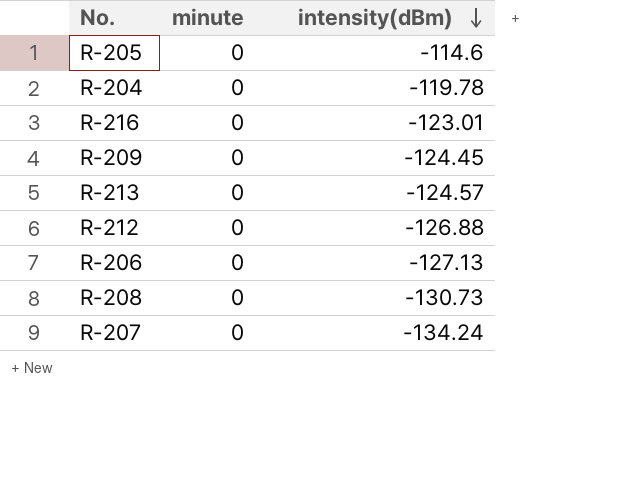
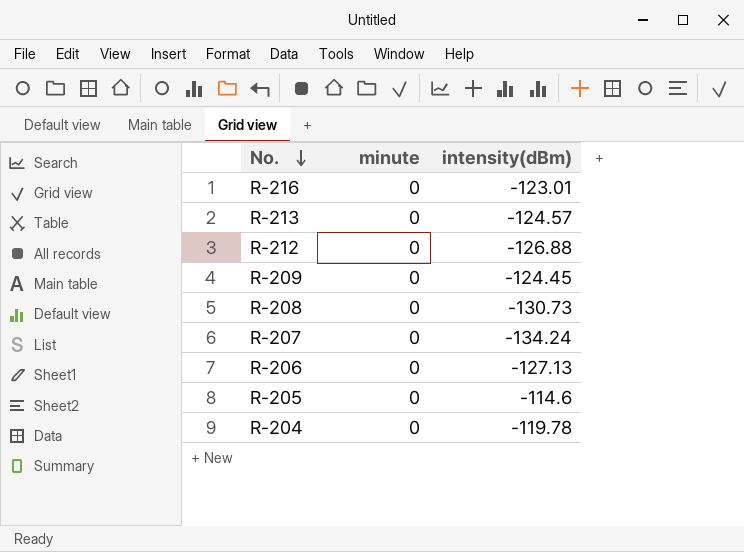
row order: intensity(dBm) descending -> No. descending

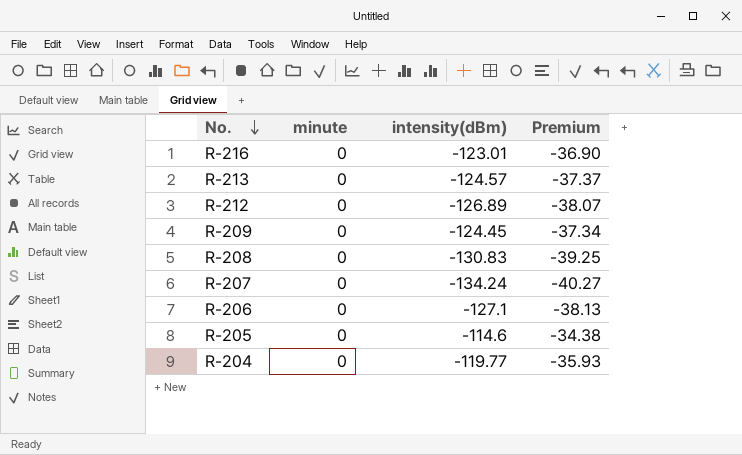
column Premium | formula: none -> [intensity(dBm)] * 0.3
R-212 | intensity(dBm): -126.88 -> -126.89
R-208 | intensity(dBm): -130.73 -> -130.83
R-206 | intensity(dBm): -127.13 -> -127.1
R-204 | intensity(dBm): -119.78 -> -119.77

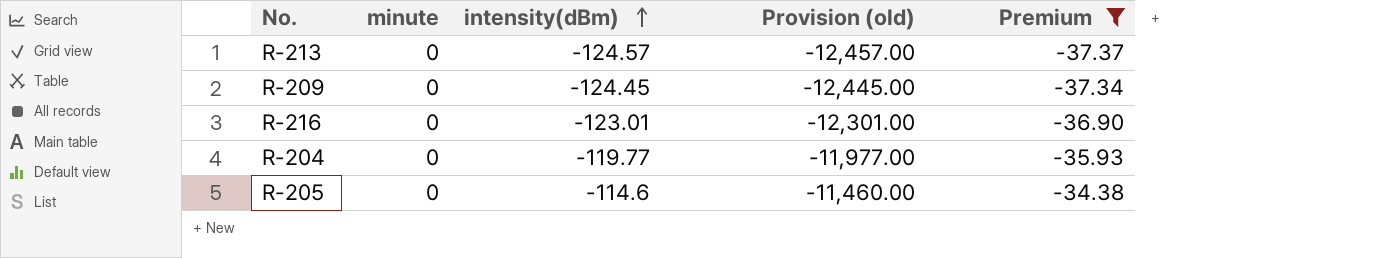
filter: none -> Premium >= -37.37
row order: No. descending -> intensity(dBm) ascending
column Provision (old) | formula: none -> [intensity(dBm)] * 100

